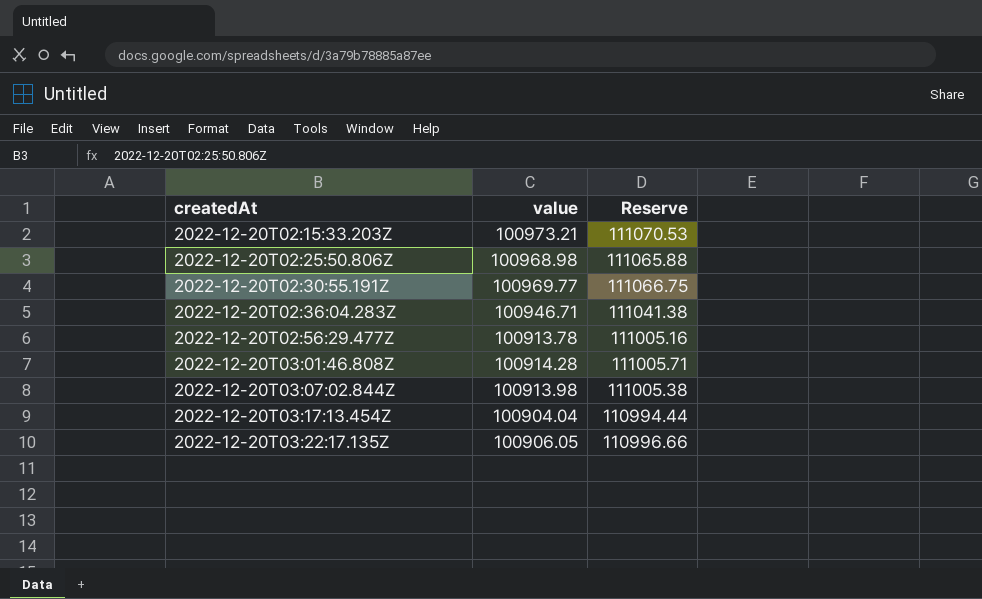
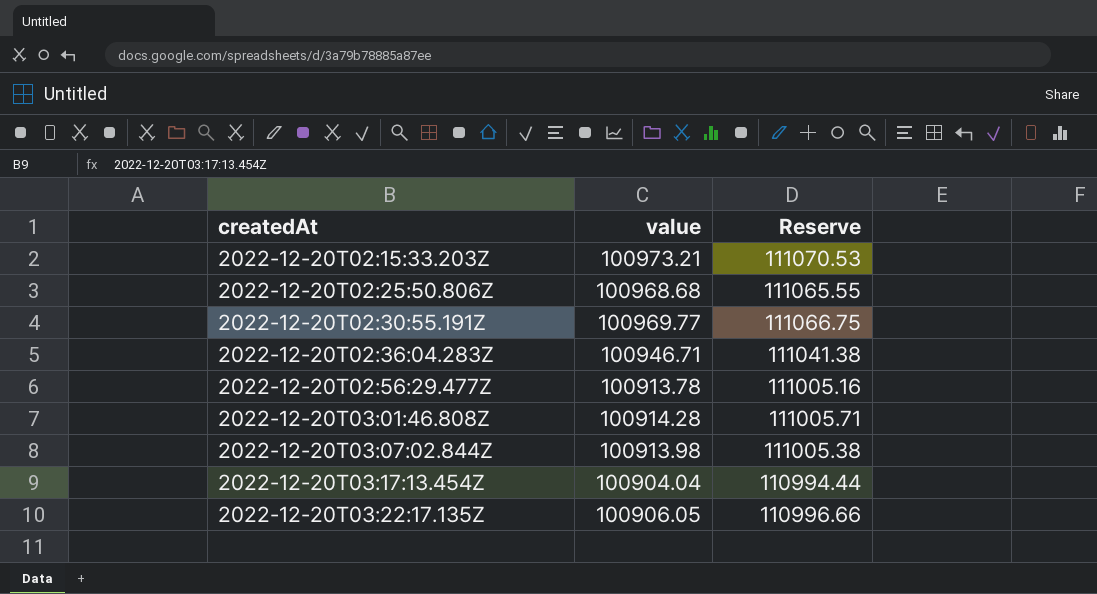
2022-12-20T02:25:50.806Z | value: 100968.98 -> 100968.68
2022-12-20T02:25:50.806Z | Reserve: 111065.88 -> 111065.55

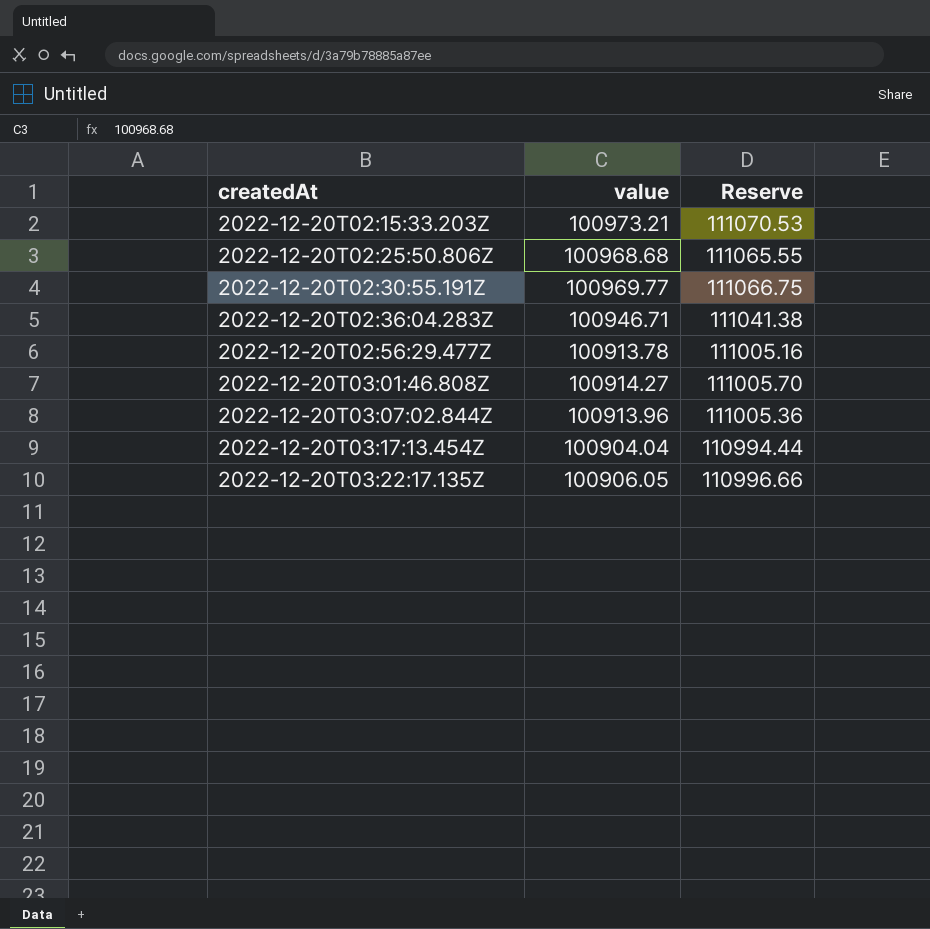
2022-12-20T03:01:46.808Z | value: 100914.28 -> 100914.27
2022-12-20T03:01:46.808Z | Reserve: 111005.71 -> 111005.70
2022-12-20T03:07:02.844Z | value: 100913.98 -> 100913.96
2022-12-20T03:07:02.844Z | Reserve: 111005.38 -> 111005.36

